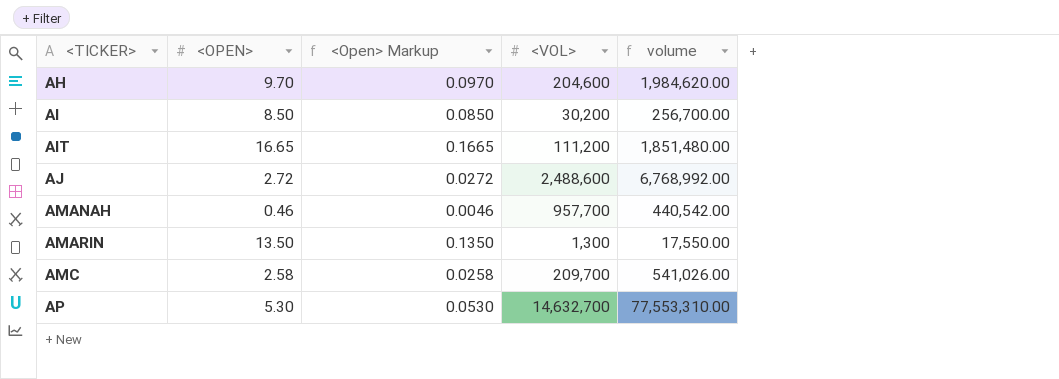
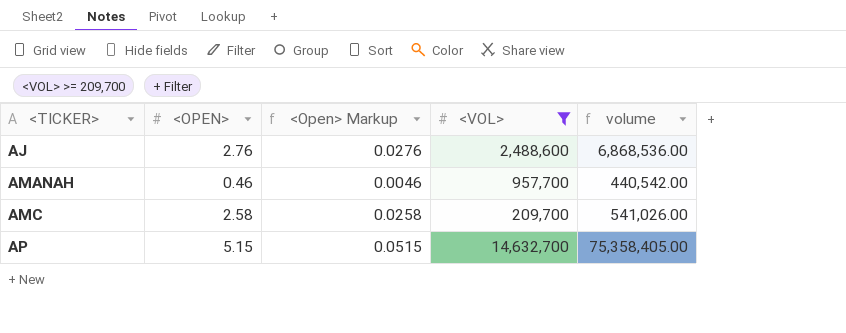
filter: none -> <VOL> >= 209,700
AJ | <OPEN>: 2.72 -> 2.76
AJ | <Open> Markup: 0.0272 -> 0.0276
AJ | volume: 6,768,992.00 -> 6,868,536.00
AP | <OPEN>: 5.30 -> 5.15
AP | <Open> Markup: 0.0530 -> 0.0515
AP | volume: 77,553,310.00 -> 75,358,405.00

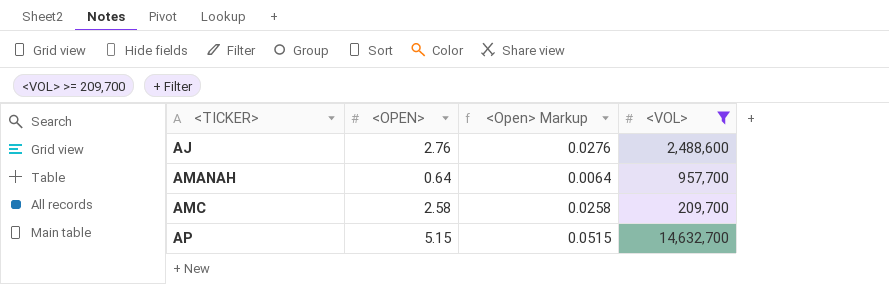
column volume | formula: [<OPEN>] * [<VOL>] -> none
AMANAH | <OPEN>: 0.46 -> 0.64
AMANAH | <Open> Markup: 0.0046 -> 0.0064

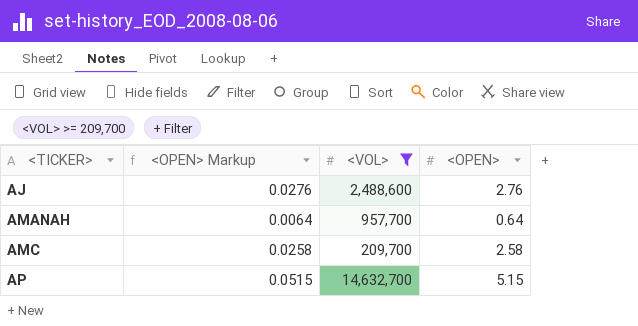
column name: <Open> Markup -> <OPEN> Markup
column <OPEN> | position: 2 -> 4

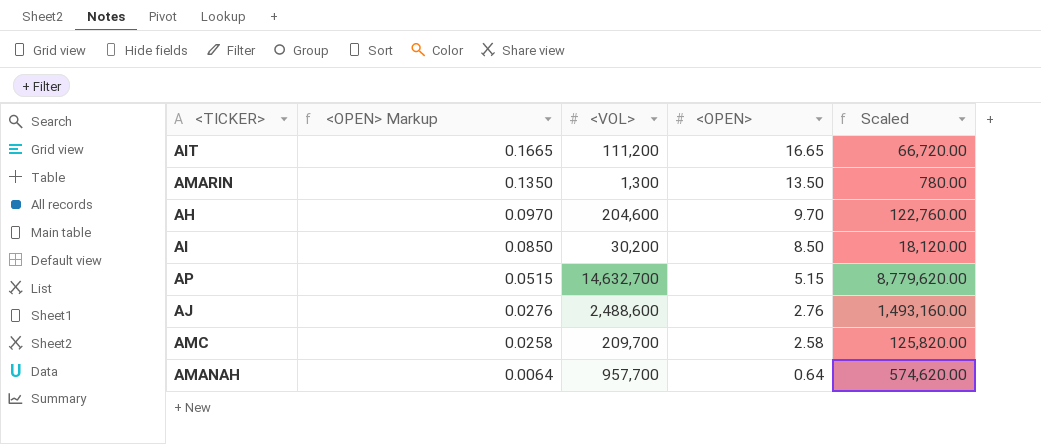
filter: <VOL> >= 209,700 -> none
row order: <TICKER> ascending -> <OPEN> Markup descending
column Scaled | formula: none -> [<VOL>] * 0.6

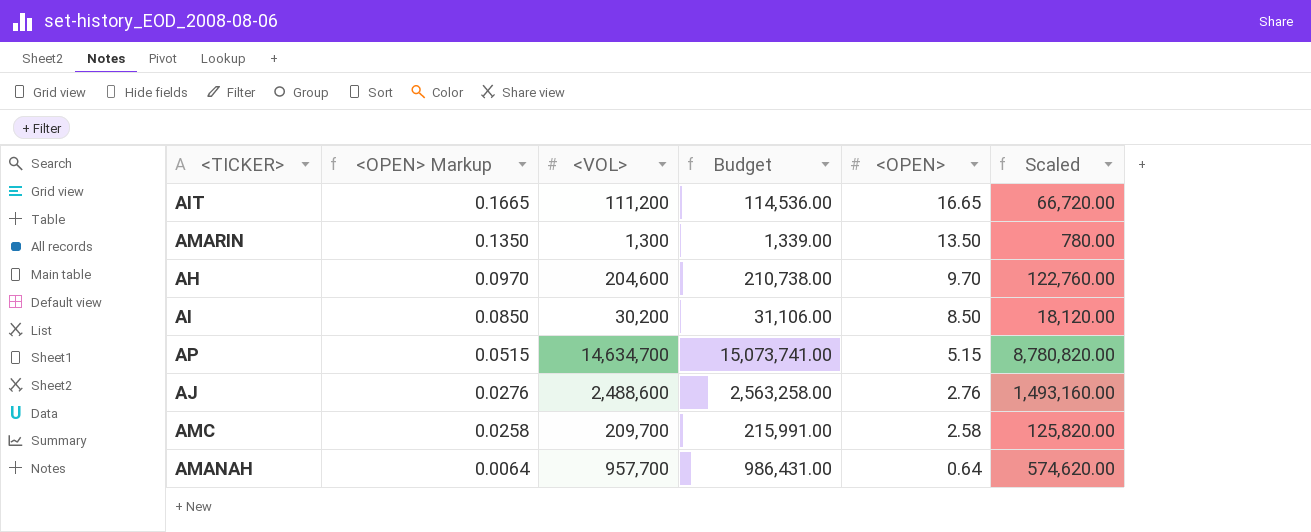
column Budget | formula: none -> [<VOL>] * 1.03
AP | <VOL>: 14,632,700 -> 14,634,700
AP | Scaled: 8,779,620.00 -> 8,780,820.00

